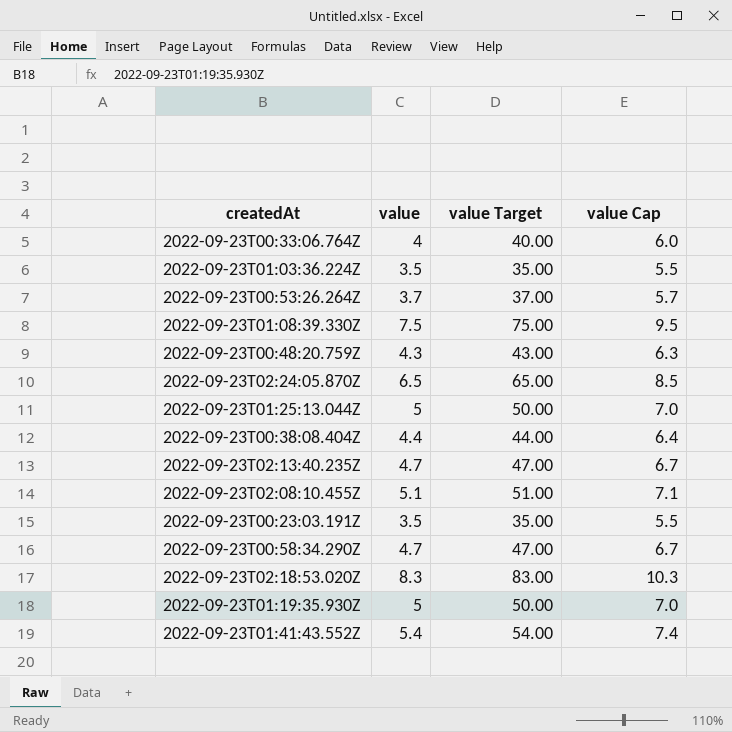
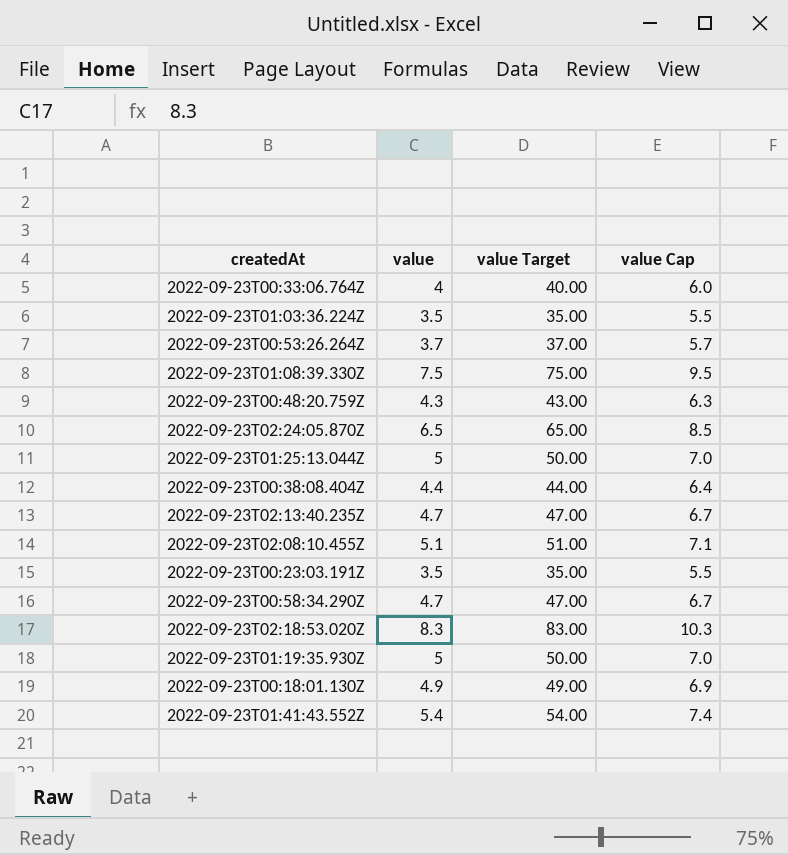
row 2022-09-23T00:18:01.130Z: none -> 4.9 | 49.00 | 6.9

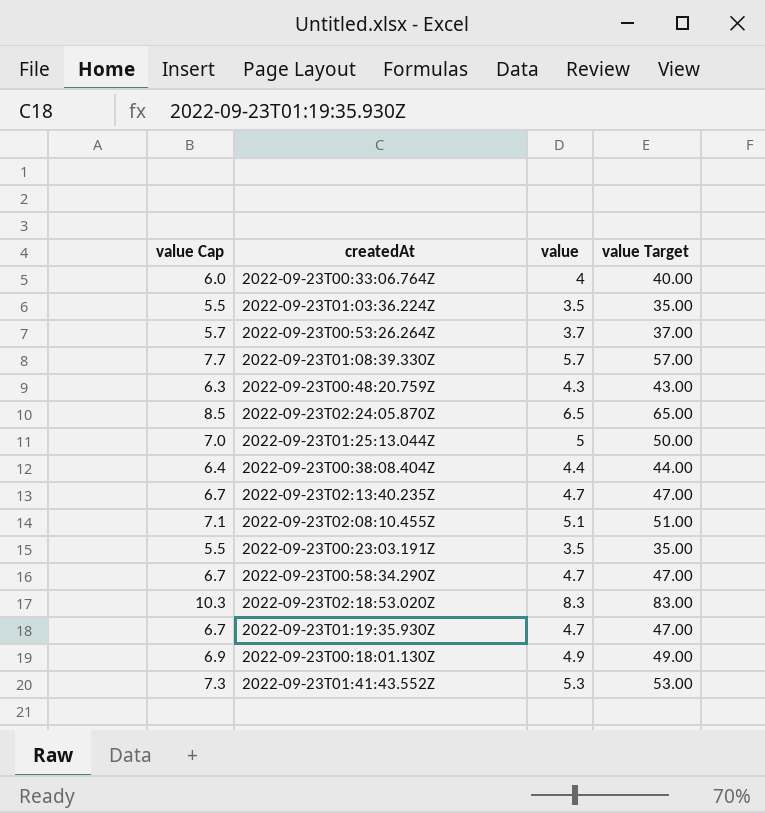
column value Cap | position: 4 -> 1
2022-09-23T01:08:39.330Z | value Cap: 9.5 -> 7.7
2022-09-23T01:08:39.330Z | value: 7.5 -> 5.7
2022-09-23T01:08:39.330Z | value Target: 75.00 -> 57.00
2022-09-23T01:19:35.930Z | value Cap: 7.0 -> 6.7
2022-09-23T01:19:35.930Z | value: 5 -> 4.7
2022-09-23T01:19:35.930Z | value Target: 50.00 -> 47.00
2022-09-23T01:41:43.552Z | value Cap: 7.4 -> 7.3
2022-09-23T01:41:43.552Z | value: 5.4 -> 5.3
2022-09-23T01:41:43.552Z | value Target: 54.00 -> 53.00

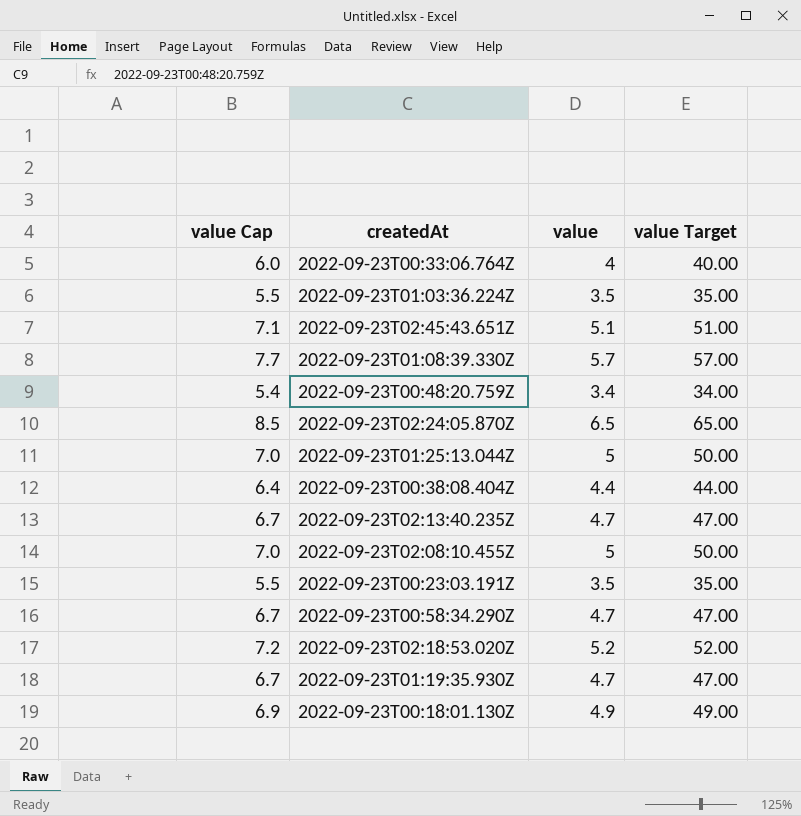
row 2022-09-23T00:53:26.264Z: 5.7 | 3.7 | 37.00 -> none
row 2022-09-23T01:41:43.552Z: 7.3 | 5.3 | 53.00 -> none
row 2022-09-23T02:45:43.651Z: none -> 7.1 | 5.1 | 51.00
2022-09-23T00:48:20.759Z | value Cap: 6.3 -> 5.4
2022-09-23T00:48:20.759Z | value: 4.3 -> 3.4
2022-09-23T00:48:20.759Z | value Target: 43.00 -> 34.00
2022-09-23T02:08:10.455Z | value Cap: 7.1 -> 7.0
2022-09-23T02:08:10.455Z | value: 5.1 -> 5
2022-09-23T02:08:10.455Z | value Target: 51.00 -> 50.00
2022-09-23T02:18:53.020Z | value Cap: 10.3 -> 7.2
2022-09-23T02:18:53.020Z | value: 8.3 -> 5.2
2022-09-23T02:18:53.020Z | value Target: 83.00 -> 52.00

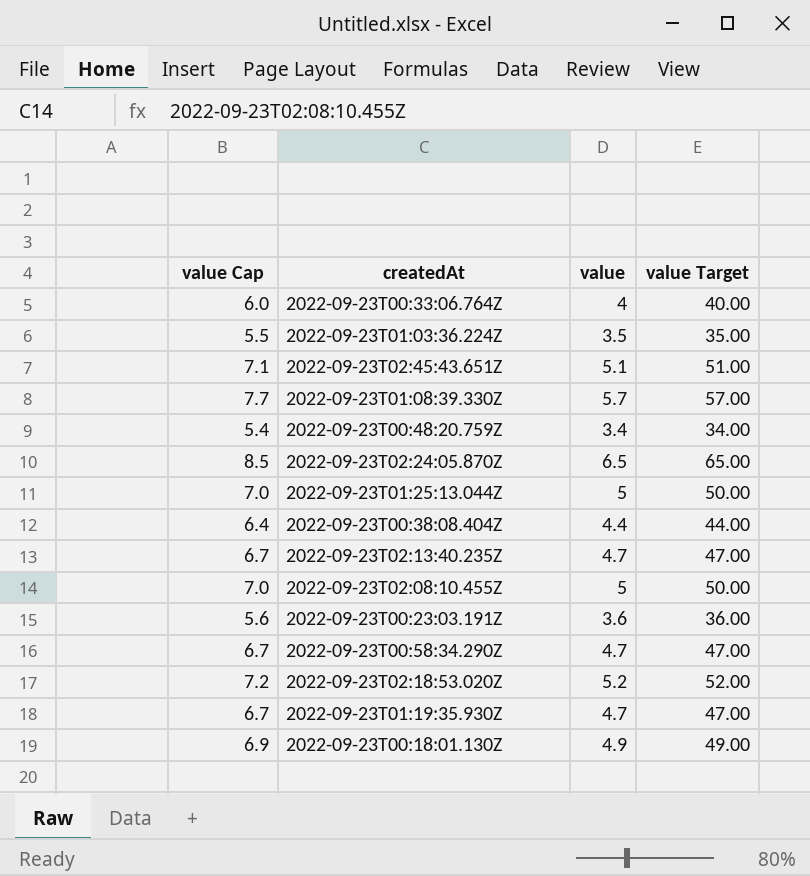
2022-09-23T00:23:03.191Z | value Cap: 5.5 -> 5.6
2022-09-23T00:23:03.191Z | value: 3.5 -> 3.6
2022-09-23T00:23:03.191Z | value Target: 35.00 -> 36.00

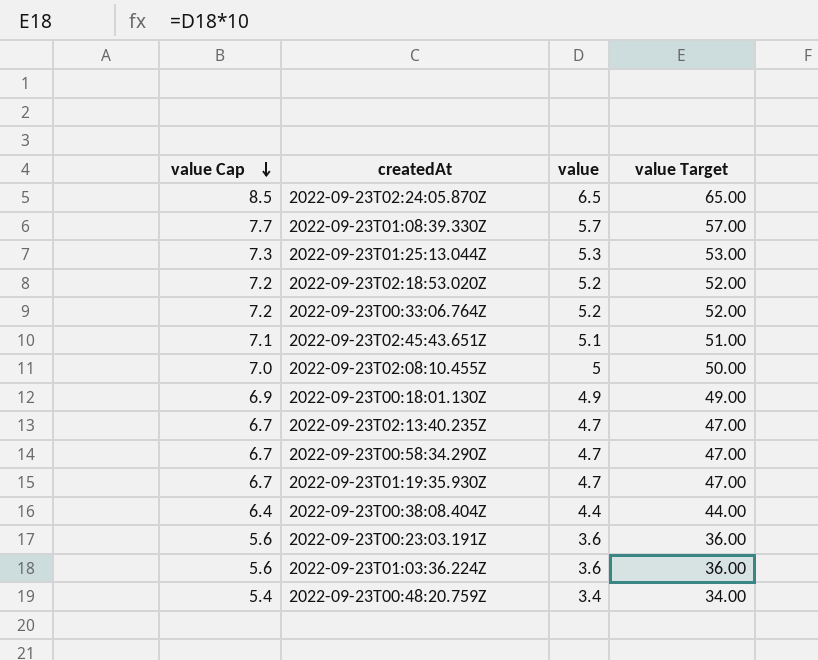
row order: none -> value Cap descending
2022-09-23T01:25:13.044Z | value Cap: 7.0 -> 7.3
2022-09-23T01:25:13.044Z | value: 5 -> 5.3
2022-09-23T01:25:13.044Z | value Target: 50.00 -> 53.00
2022-09-23T00:33:06.764Z | value Cap: 6.0 -> 7.2
2022-09-23T00:33:06.764Z | value: 4 -> 5.2
2022-09-23T00:33:06.764Z | value Target: 40.00 -> 52.00
2022-09-23T01:03:36.224Z | value Cap: 5.5 -> 5.6
2022-09-23T01:03:36.224Z | value: 3.5 -> 3.6
2022-09-23T01:03:36.224Z | value Target: 35.00 -> 36.00

